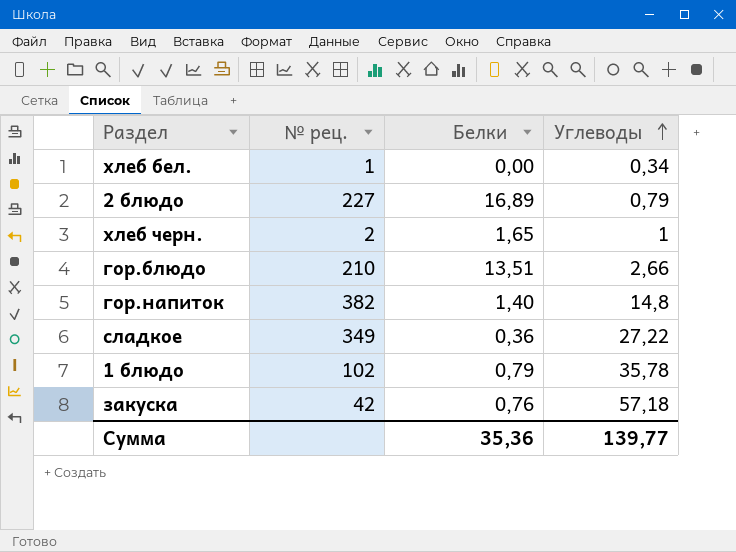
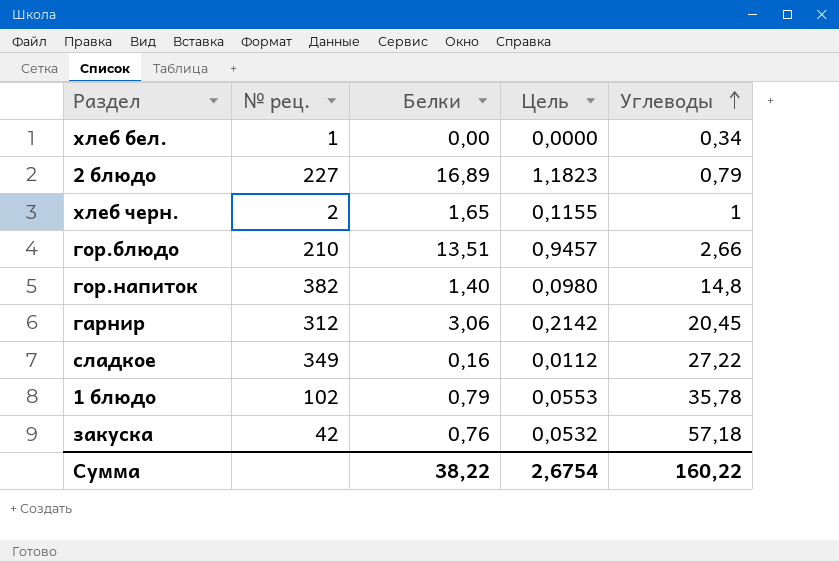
column Цель | formula: none -> [Белки] * 0,07
row гарнир: none -> 312 | 3,06 | 0,2142 | 20,45
сладкое | Белки: 0,36 -> 0,16
Сумма | Белки: 35,36 -> 38,22
Сумма | Углеводы: 139,77 -> 160,22

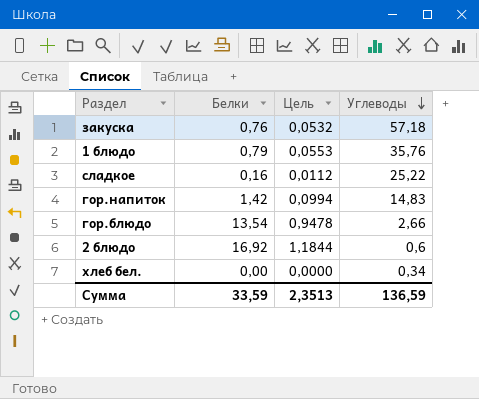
row order: Углеводы ascending -> Углеводы descending
column № рец. | position: 2 -> none
row хлеб черн.: 2 | 1,65 | 0,1155 | 1 -> none
row гарнир: 312 | 3,06 | 0,2142 | 20,45 -> none
1 блюдо | Углеводы: 35,78 -> 35,76
сладкое | Углеводы: 27,22 -> 25,22
гор.напиток | Белки: 1,40 -> 1,42
гор.напиток | Цель: 0,0980 -> 0,0994
гор.напиток | Углеводы: 14,8 -> 14,83
гор.блюдо | Белки: 13,51 -> 13,54
гор.блюдо | Цель: 0,9457 -> 0,9478
2 блюдо | Белки: 16,89 -> 16,92
2 блюдо | Цель: 1,1823 -> 1,1844
2 блюдо | Углеводы: 0,79 -> 0,6
Сумма | Белки: 38,22 -> 33,59
Сумма | Цель: 2,6754 -> 2,3513
Сумма | Углеводы: 160,22 -> 136,59

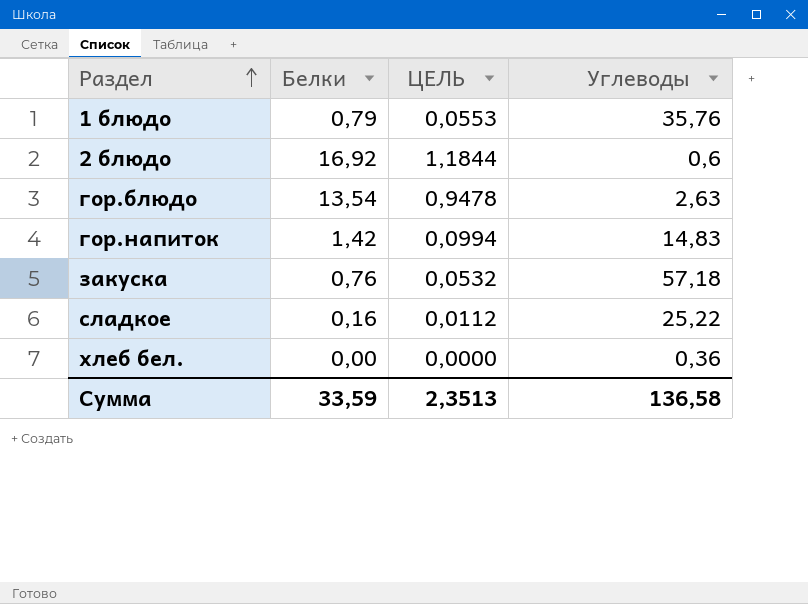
row order: Углеводы descending -> Раздел ascending
column name: Цель -> ЦЕЛЬ
гор.блюдо | Углеводы: 2,66 -> 2,63
хлеб бел. | Углеводы: 0,34 -> 0,36
Сумма | Углеводы: 136,59 -> 136,58

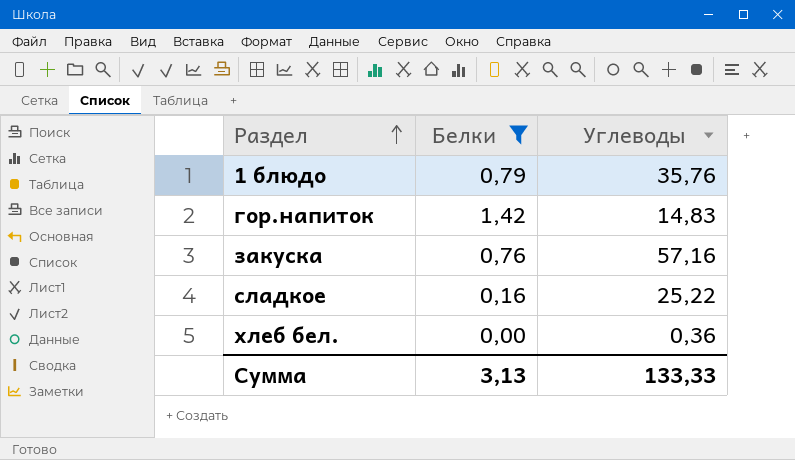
filter: none -> Белки <= 1,42
column ЦЕЛЬ | formula: [Белки] * 0,07 -> none
закуска | Углеводы: 57,18 -> 57,16
Сумма | Белки: 33,59 -> 3,13
Сумма | Углеводы: 136,58 -> 133,33

